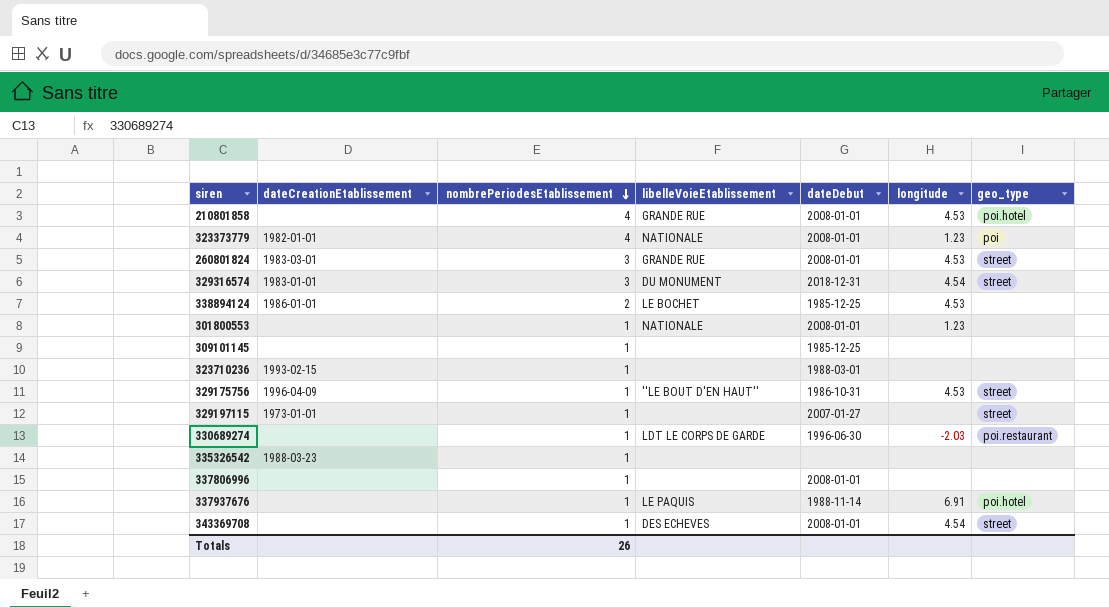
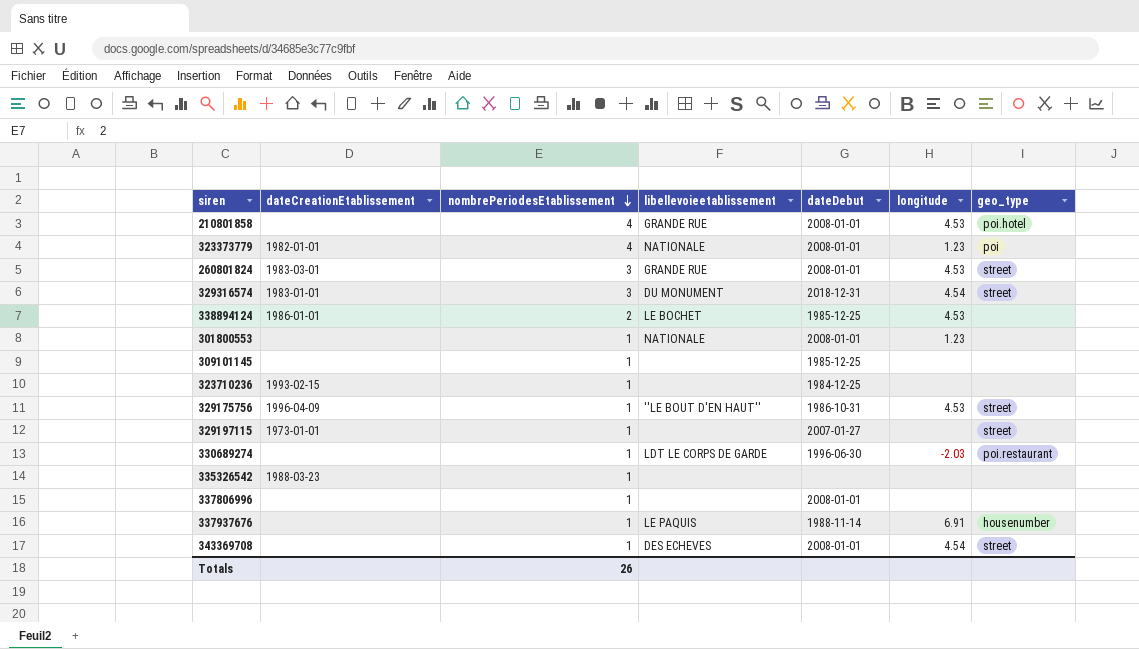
column name: libelleVoieEtablissement -> libellevoieetablissement
323710236 | dateDebut: 1988-03-01 -> 1984-12-25
337937676 | geo_type: poi.hotel -> housenumber

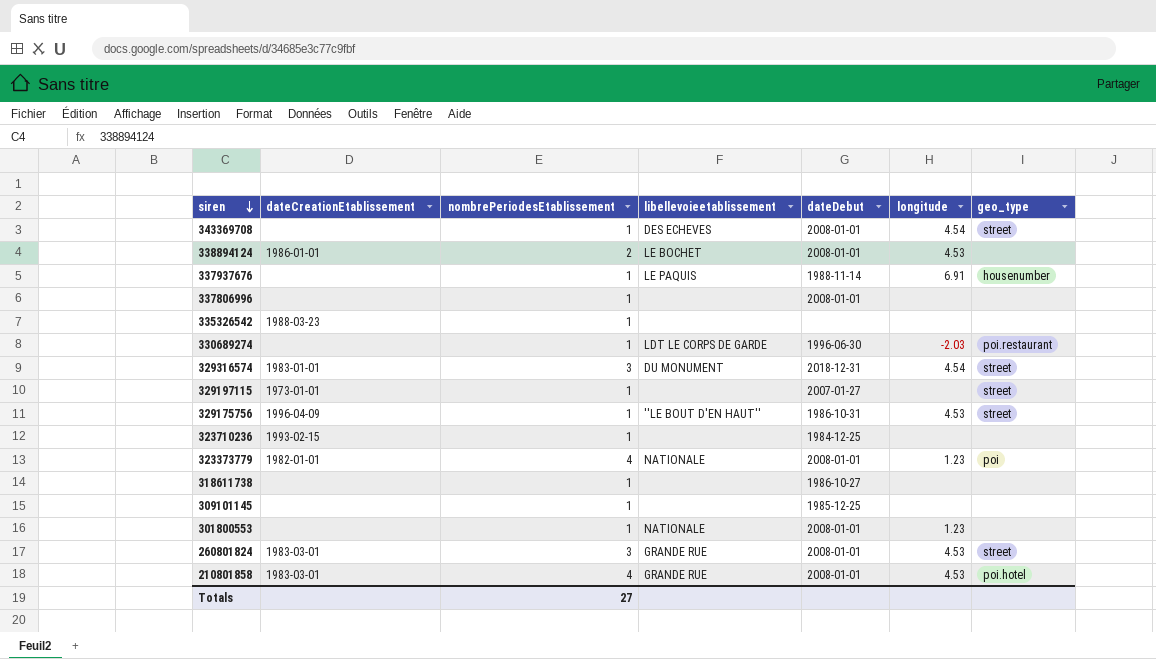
row order: nombrePeriodesEtablissement descending -> siren descending
338894124 | dateDebut: 1985-12-25 -> 2008-01-01
row 318611738: none -> none | 1 | none | 1986-10-27 | none | none
210801858 | dateCreationEtablissement: none -> 1983-03-01
Totals | nombrePeriodesEtablissement: 26 -> 27

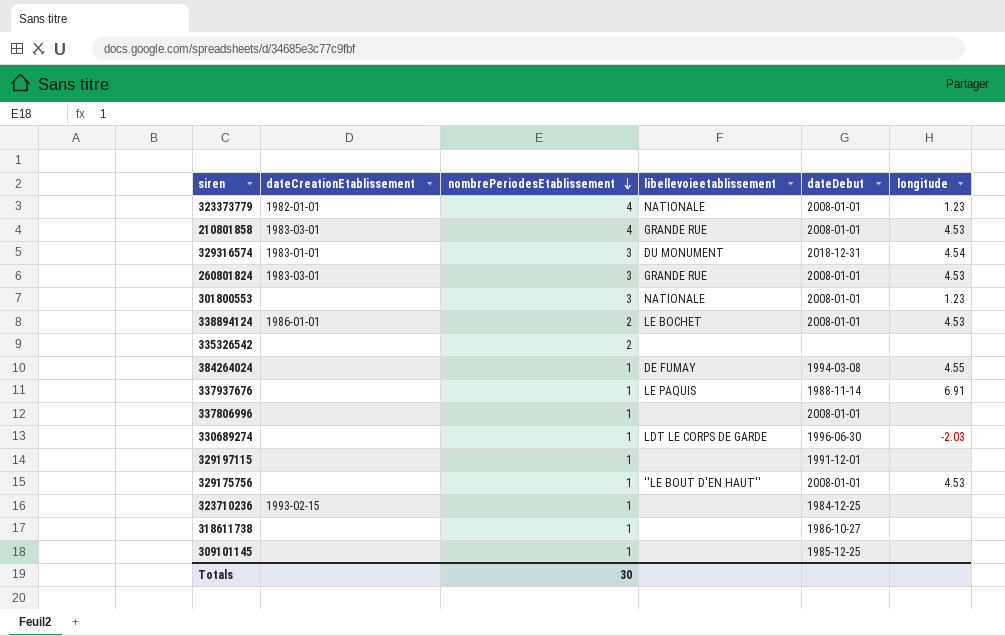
row order: siren descending -> nombrePeriodesEtablissement descending
column geo_type | position: 7 -> none
row 343369708: none | 1 | DES ECHEVES | 2008-01-01 | 4.54 | street -> none
301800553 | nombrePeriodesEtablissement: 1 -> 3
335326542 | dateCreationEtablissement: 1988-03-23 -> none
335326542 | nombrePeriodesEtablissement: 1 -> 2
row 384264024: none -> none | 1 | DE FUMAY | 1994-03-08 | 4.55
329197115 | dateCreationEtablissement: 1973-01-01 -> none
329197115 | dateDebut: 2007-01-27 -> 1991-12-01
329175756 | dateCreationEtablissement: 1996-04-09 -> none
329175756 | dateDebut: 1986-10-31 -> 2008-01-01
Totals | nombrePeriodesEtablissement: 27 -> 30

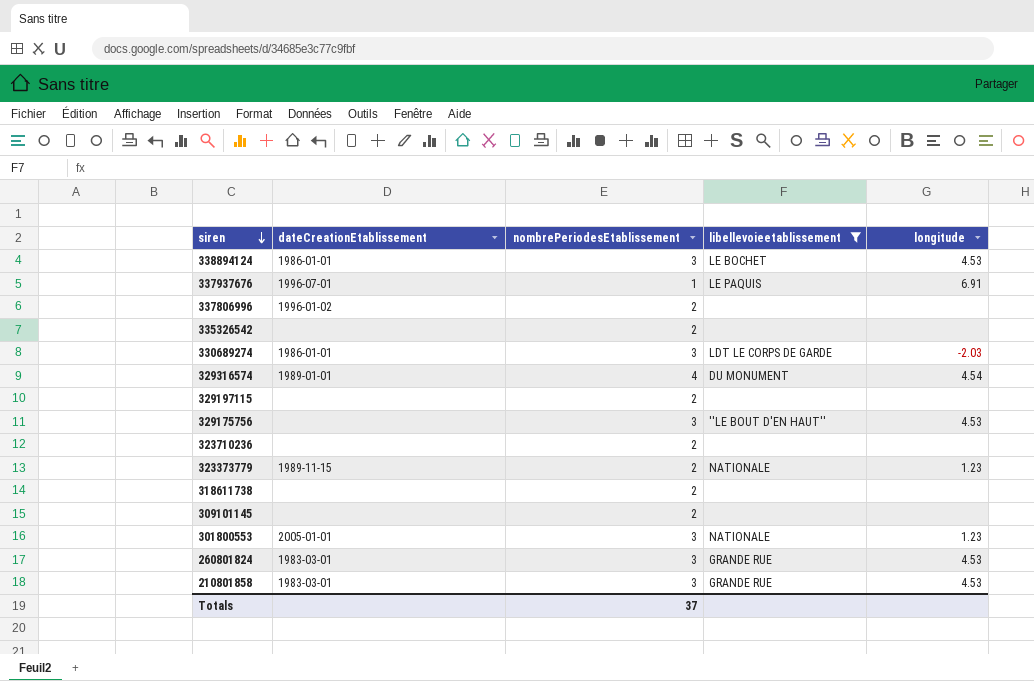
filter: none -> libellevoieetablissement != DE FUMAY
row order: nombrePeriodesEtablissement descending -> siren descending
column dateDebut | position: 5 -> none
338894124 | nombrePeriodesEtablissement: 2 -> 3
337937676 | dateCreationEtablissement: none -> 1996-07-01
337806996 | dateCreationEtablissement: none -> 1996-01-02
337806996 | nombrePeriodesEtablissement: 1 -> 2
330689274 | dateCreationEtablissement: none -> 1986-01-01
330689274 | nombrePeriodesEtablissement: 1 -> 3
329316574 | dateCreationEtablissement: 1983-01-01 -> 1989-01-01
329316574 | nombrePeriodesEtablissement: 3 -> 4
329197115 | nombrePeriodesEtablissement: 1 -> 2
329175756 | nombrePeriodesEtablissement: 1 -> 3
323710236 | dateCreationEtablissement: 1993-02-15 -> none
323710236 | nombrePeriodesEtablissement: 1 -> 2
323373779 | dateCreationEtablissement: 1982-01-01 -> 1989-11-15
323373779 | nombrePeriodesEtablissement: 4 -> 2
318611738 | nombrePeriodesEtablissement: 1 -> 2
309101145 | nombrePeriodesEtablissement: 1 -> 2
301800553 | dateCreationEtablissement: none -> 2005-01-01
210801858 | nombrePeriodesEtablissement: 4 -> 3
Totals | nombrePeriodesEtablissement: 30 -> 37

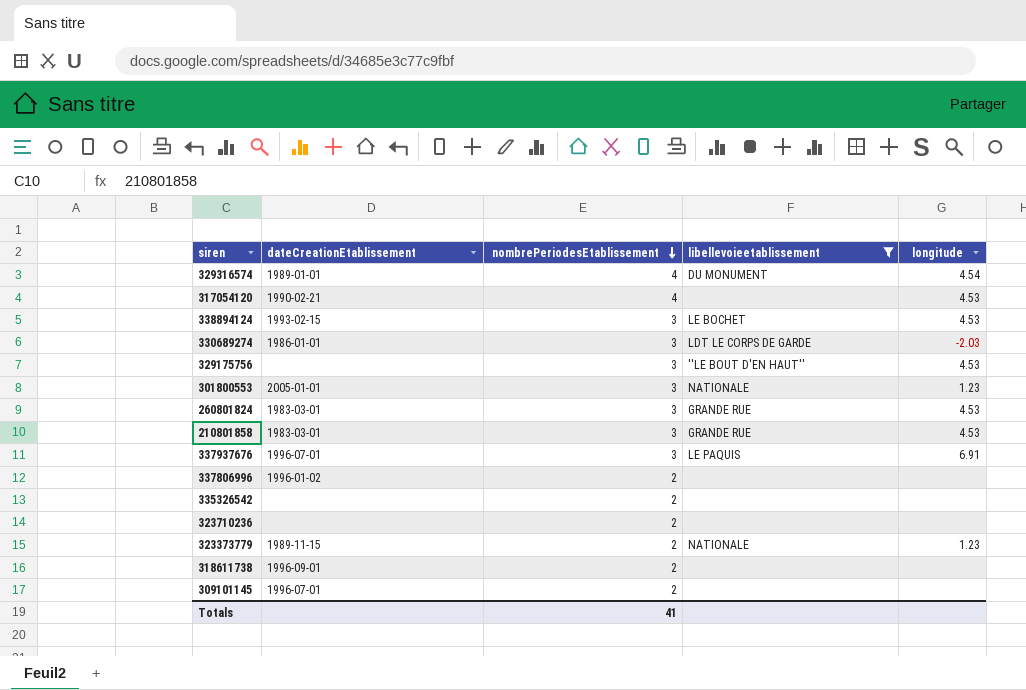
row order: siren descending -> nombrePeriodesEtablissement descending
row 329197115: none | 2 | none | none -> none
row 317054120: none -> 1990-02-21 | 4 | none | 4.53
338894124 | dateCreationEtablissement: 1986-01-01 -> 1993-02-15
337937676 | nombrePeriodesEtablissement: 1 -> 3
318611738 | dateCreationEtablissement: none -> 1996-09-01
309101145 | dateCreationEtablissement: none -> 1996-07-01
Totals | nombrePeriodesEtablissement: 37 -> 41

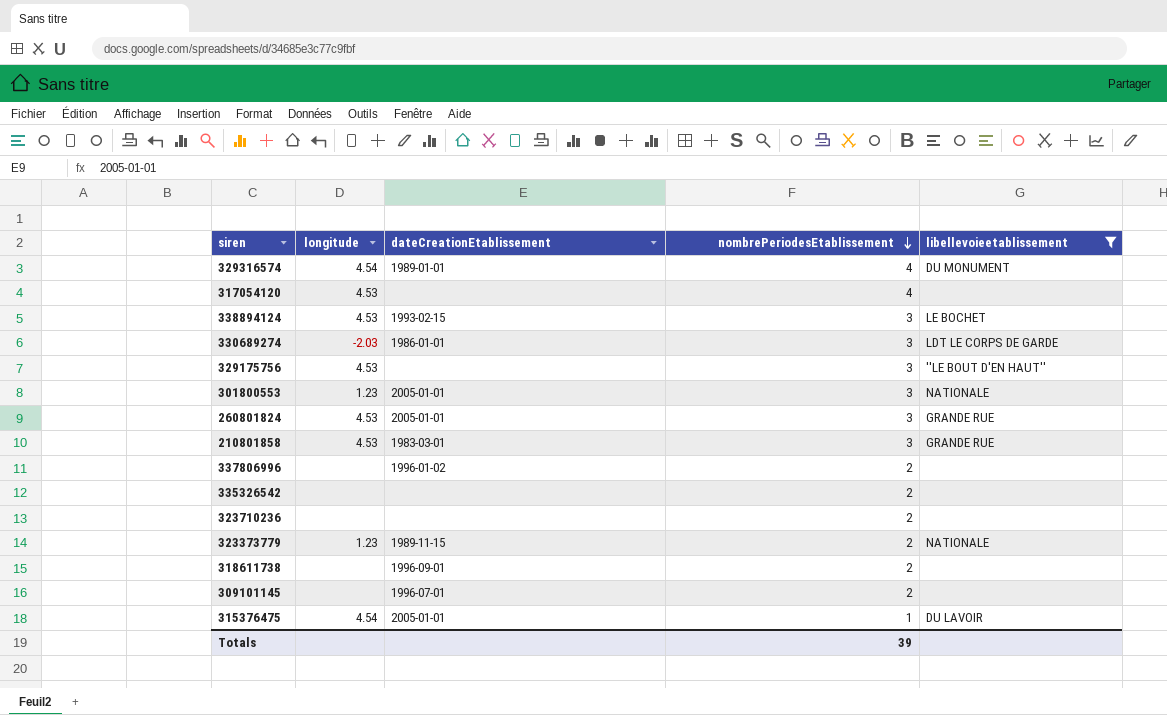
column longitude | position: 5 -> 2
row 337937676: 1996-07-01 | 3 | LE PAQUIS | 6.91 -> none
317054120 | dateCreationEtablissement: 1990-02-21 -> none
260801824 | dateCreationEtablissement: 1983-03-01 -> 2005-01-01
row 315376475: none -> 4.54 | 2005-01-01 | 1 | DU LAVOIR
Totals | nombrePeriodesEtablissement: 41 -> 39

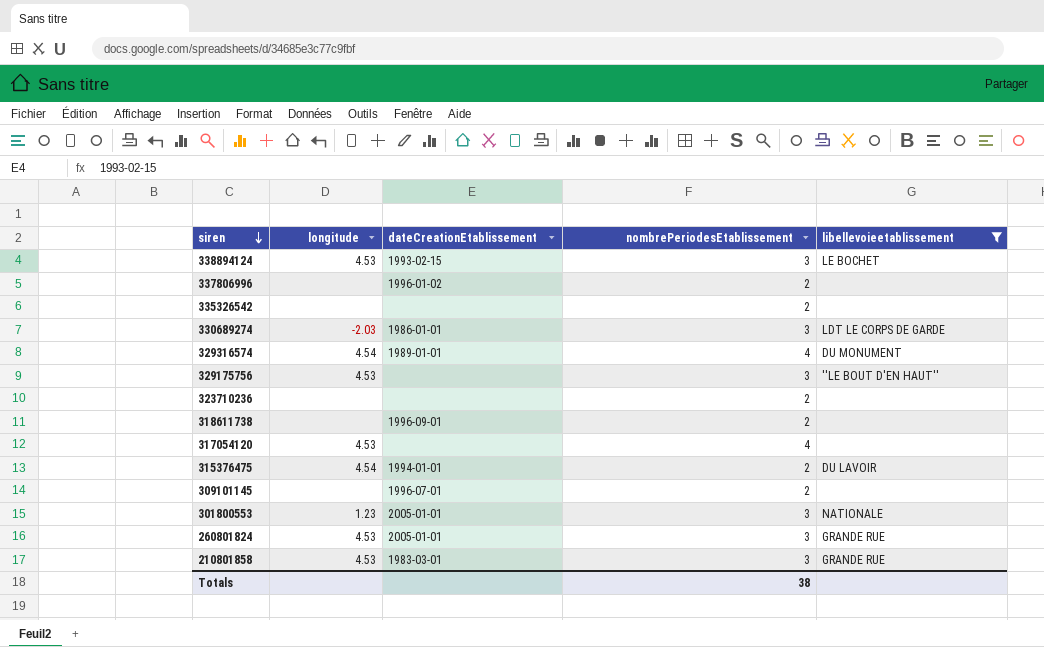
row order: nombrePeriodesEtablissement descending -> siren descending
row 323373779: 1.23 | 1989-11-15 | 2 | NATIONALE -> none
315376475 | dateCreationEtablissement: 2005-01-01 -> 1994-01-01
315376475 | nombrePeriodesEtablissement: 1 -> 2
Totals | nombrePeriodesEtablissement: 39 -> 38

